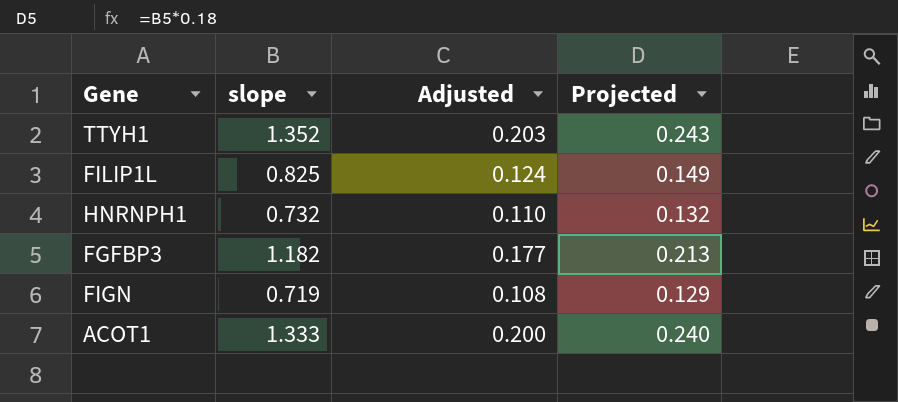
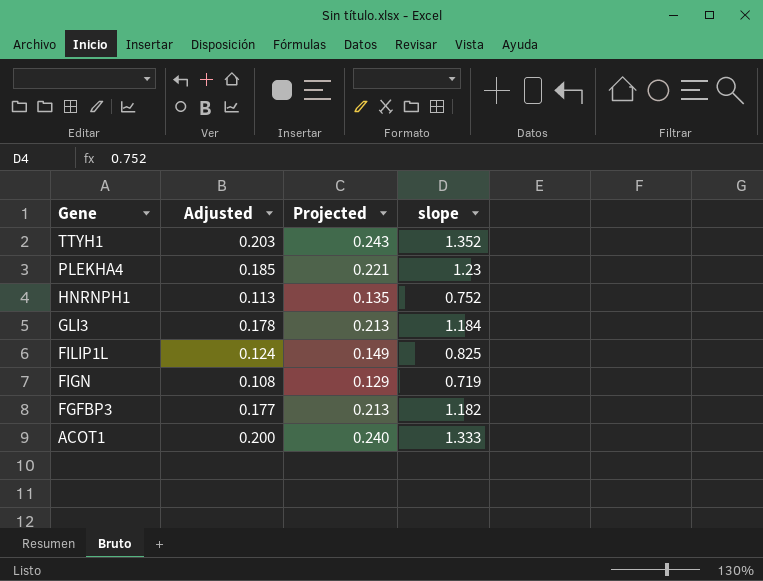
row order: none -> Gene descending
column slope | position: 2 -> 4
row PLEKHA4: none -> 0.185 | 0.221 | 1.23
HNRNPH1 | Adjusted: 0.110 -> 0.113
HNRNPH1 | Projected: 0.132 -> 0.135
HNRNPH1 | slope: 0.732 -> 0.752
row GLI3: none -> 0.178 | 0.213 | 1.184

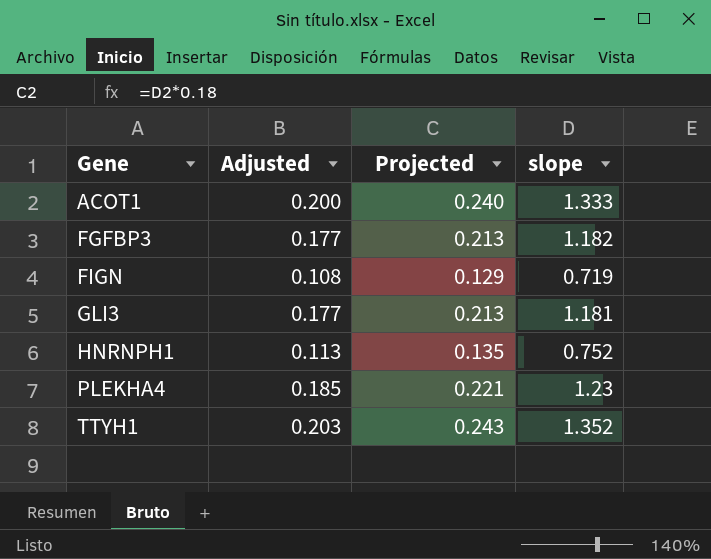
row order: Gene descending -> Gene ascending
row FILIP1L: 0.124 | 0.149 | 0.825 -> none
GLI3 | Adjusted: 0.178 -> 0.177
GLI3 | slope: 1.184 -> 1.181

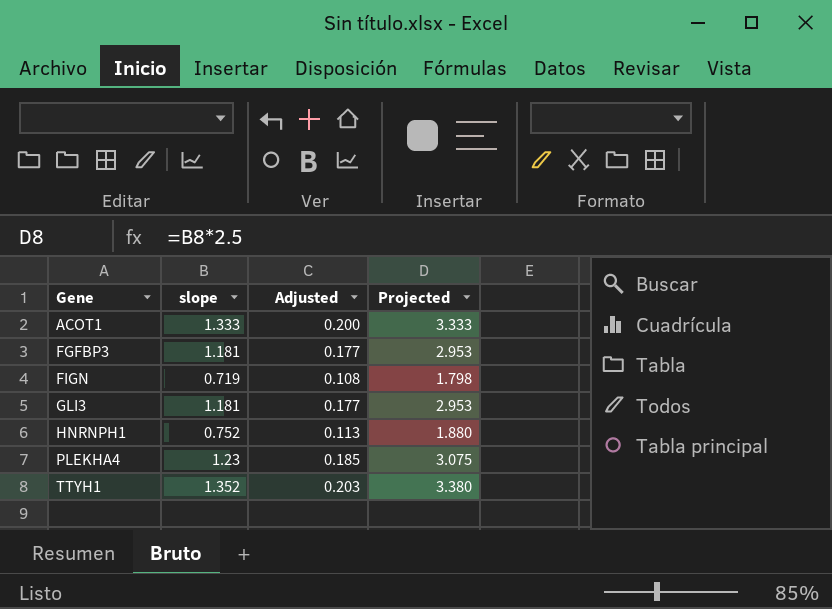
column slope | position: 4 -> 2
column Projected | formula: [slope] * 0.18 -> [slope] * 2.5
FGFBP3 | slope: 1.182 -> 1.181

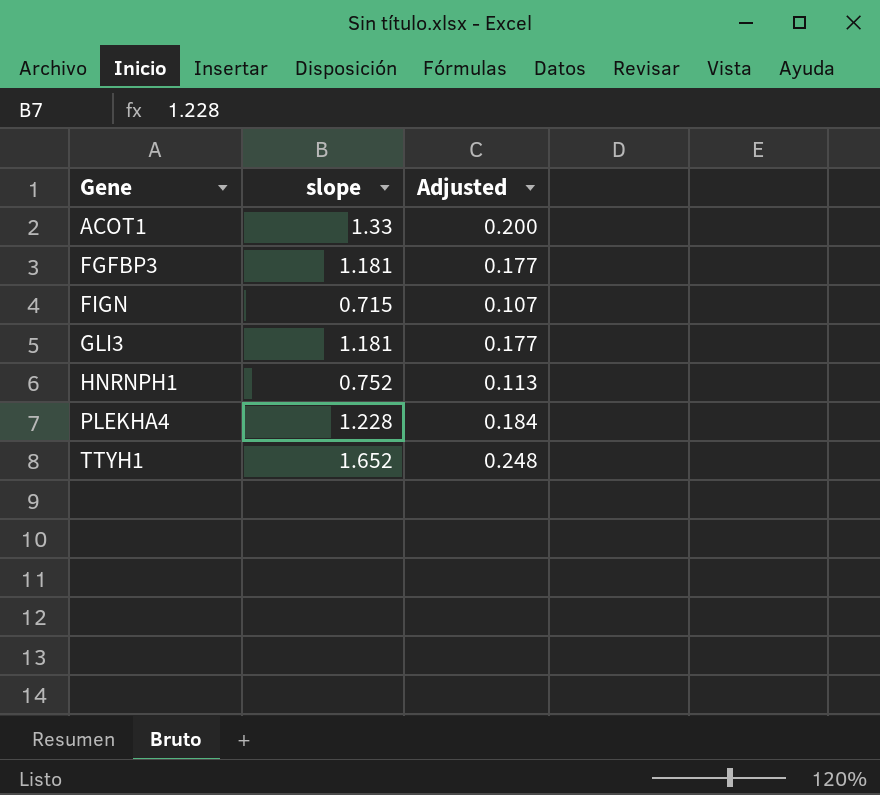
column Projected | formula: [slope] * 2.5 -> none
ACOT1 | slope: 1.333 -> 1.33
FIGN | slope: 0.719 -> 0.715
FIGN | Adjusted: 0.108 -> 0.107
PLEKHA4 | slope: 1.23 -> 1.228
PLEKHA4 | Adjusted: 0.185 -> 0.184
TTYH1 | slope: 1.352 -> 1.652
TTYH1 | Adjusted: 0.203 -> 0.248

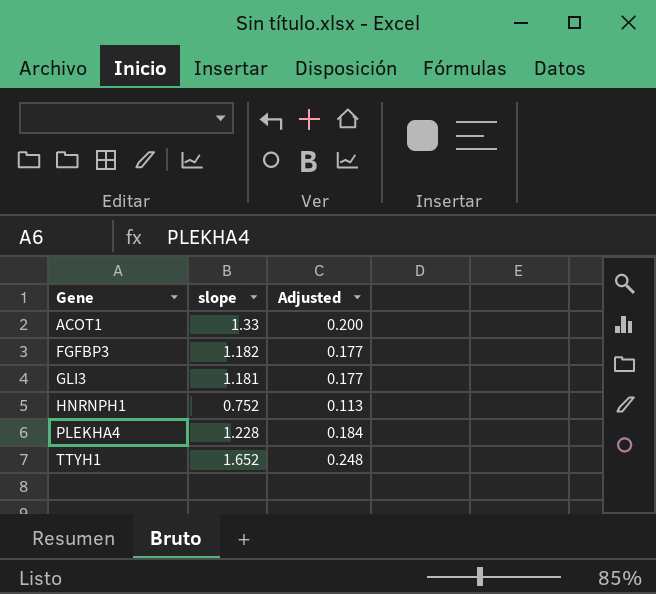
row FIGN: 0.715 | 0.107 -> none
FGFBP3 | slope: 1.181 -> 1.182

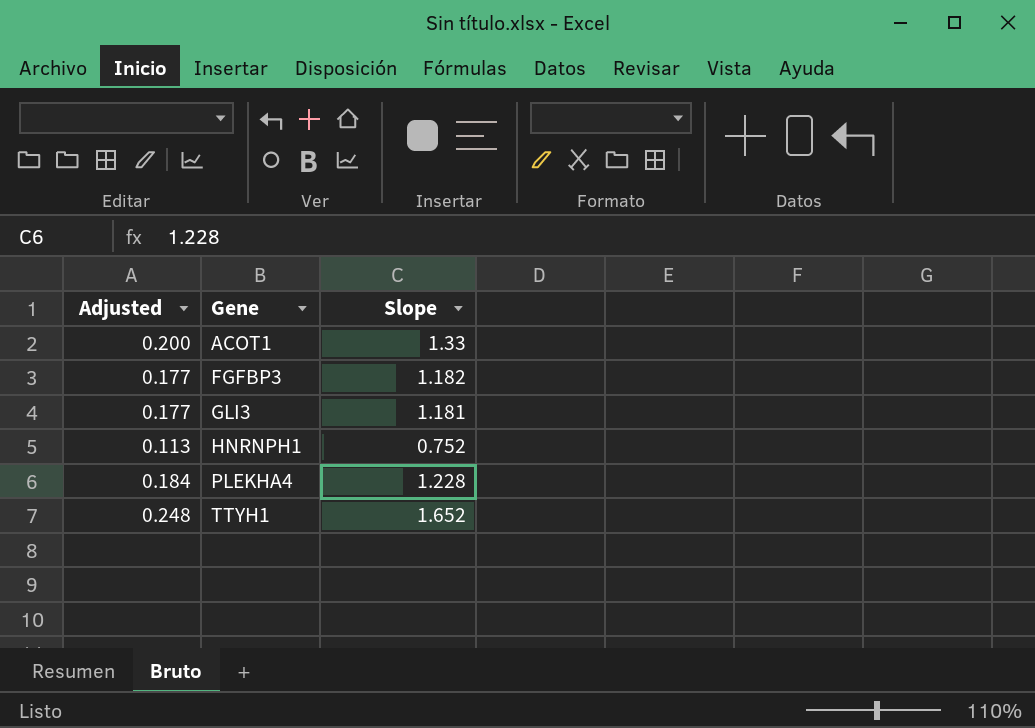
column Adjusted | position: 3 -> 1
column name: slope -> Slope

